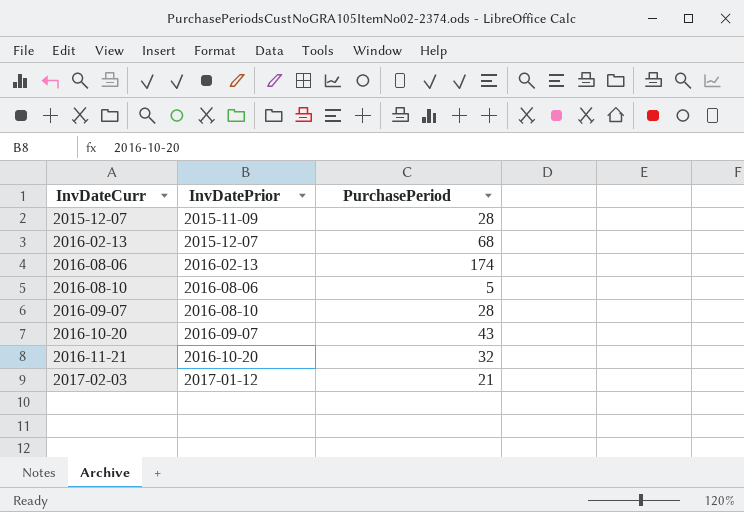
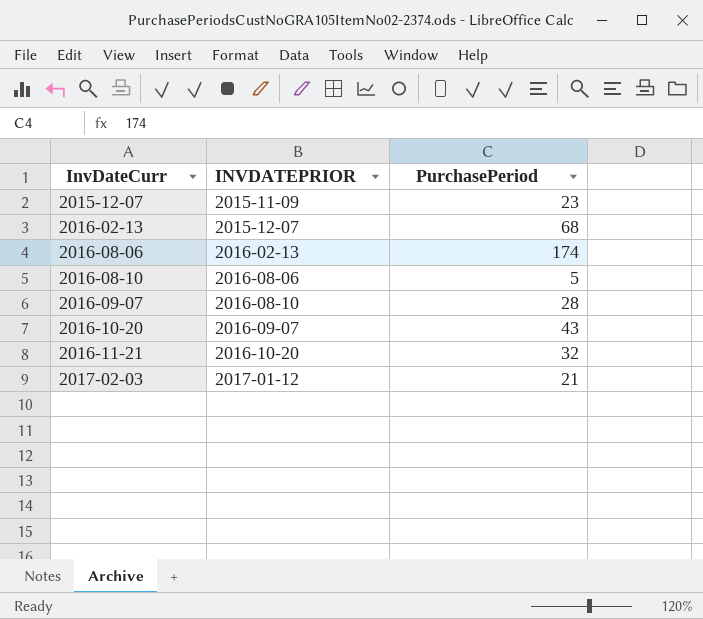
column name: InvDatePrior -> INVDATEPRIOR
2015-12-07 | PurchasePeriod: 28 -> 23

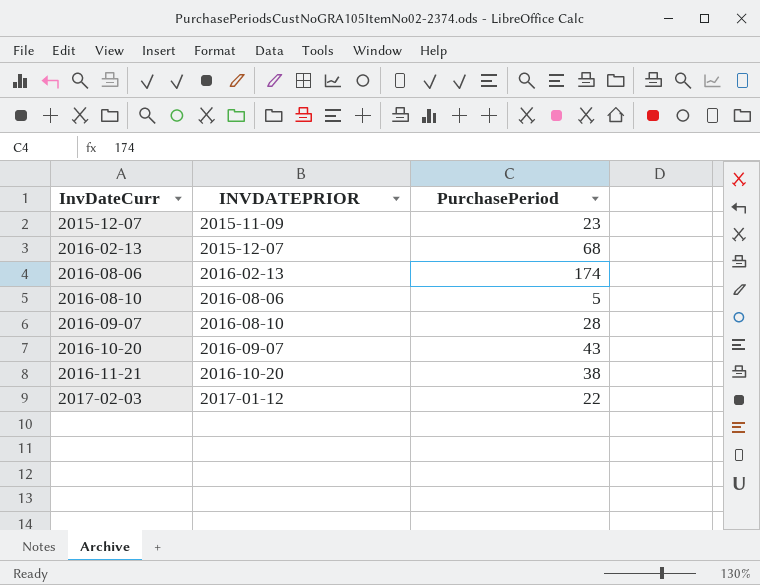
2016-11-21 | PurchasePeriod: 32 -> 38
2017-02-03 | PurchasePeriod: 21 -> 22

